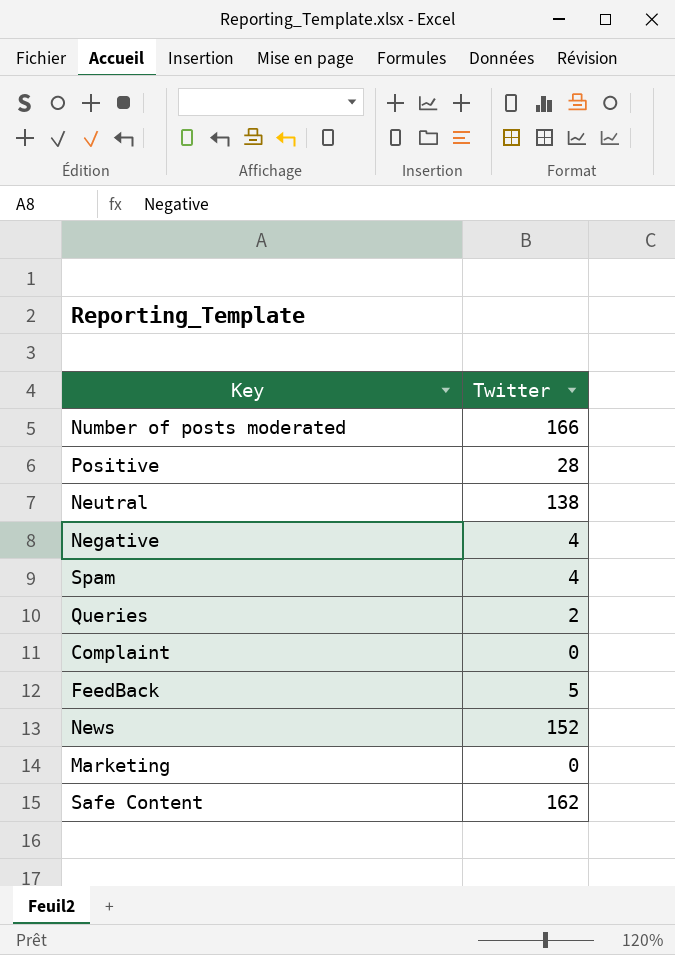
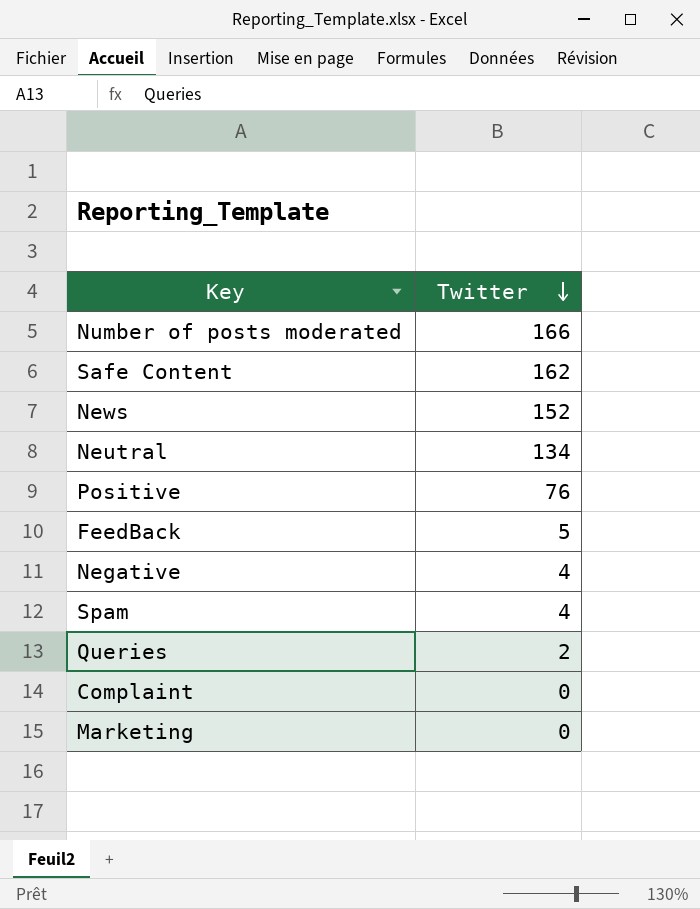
row order: none -> Twitter descending
Neutral | Twitter: 138 -> 134
Positive | Twitter: 28 -> 76

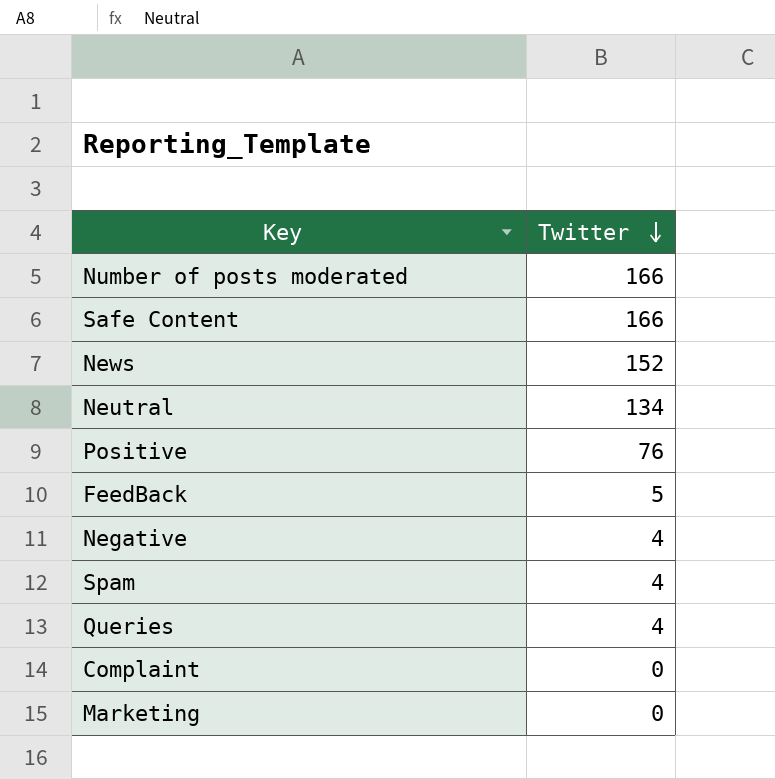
Safe Content | Twitter: 162 -> 166
Queries | Twitter: 2 -> 4

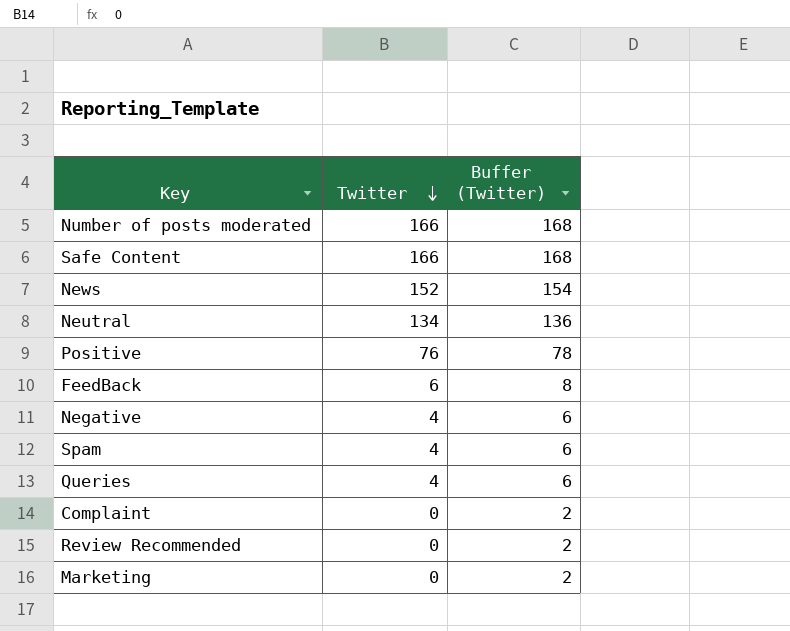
column Buffer (Twitter) | formula: none -> [Twitter] + 2
FeedBack | Twitter: 5 -> 6
row Review Recommended: none -> 0 | 2

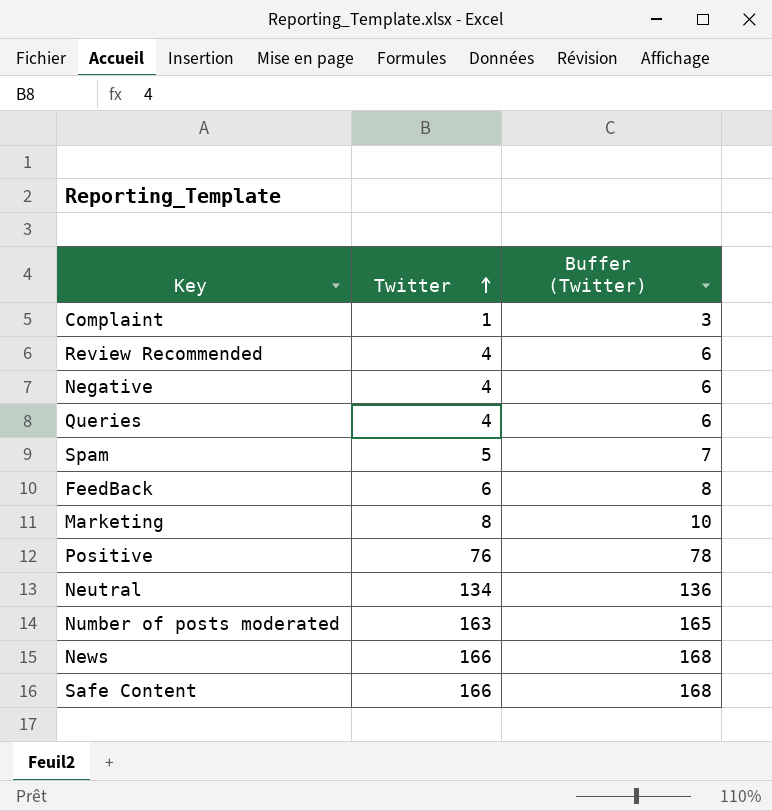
row order: Twitter descending -> Twitter ascending
Complaint | Twitter: 0 -> 1
Complaint | Buffer (Twitter): 2 -> 3
Review Recommended | Twitter: 0 -> 4
Review Recommended | Buffer (Twitter): 2 -> 6
Spam | Twitter: 4 -> 5
Spam | Buffer (Twitter): 6 -> 7
Marketing | Twitter: 0 -> 8
Marketing | Buffer (Twitter): 2 -> 10
Number of posts moderated | Twitter: 166 -> 163
Number of posts moderated | Buffer (Twitter): 168 -> 165
News | Twitter: 152 -> 166
News | Buffer (Twitter): 154 -> 168

